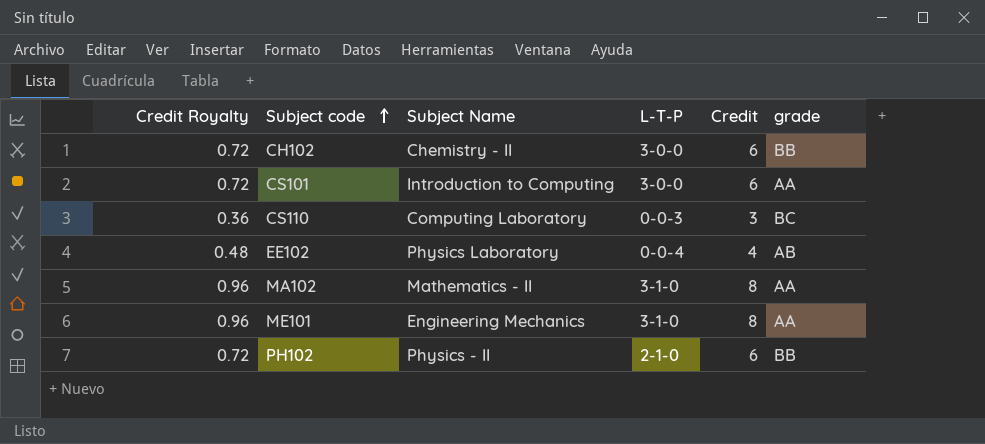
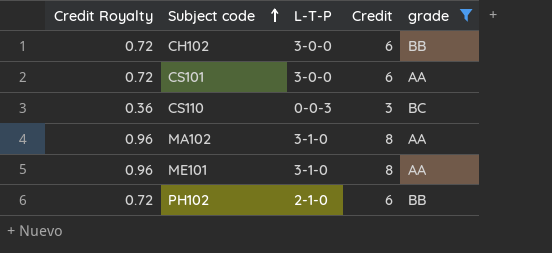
filter: none -> grade != AB
column Subject Name | position: 3 -> none

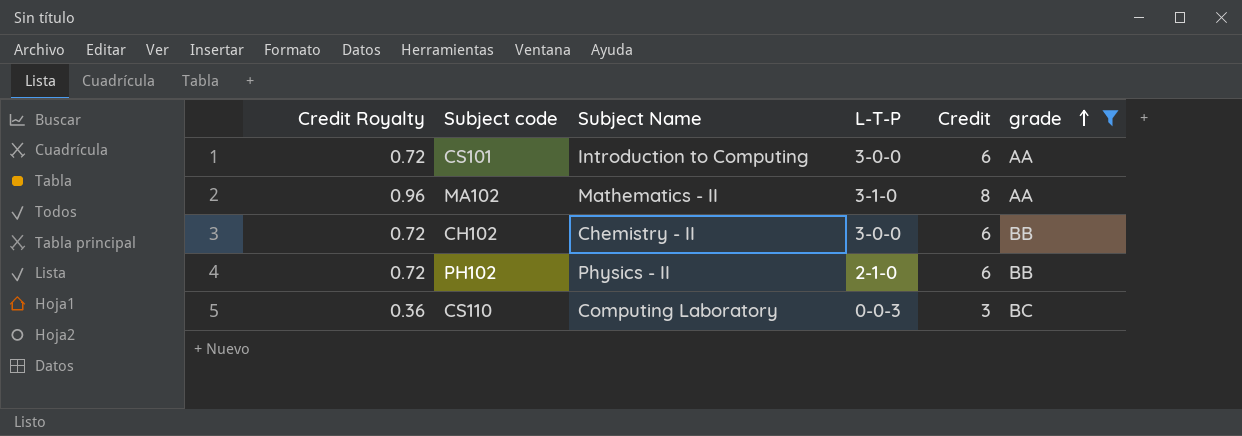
row order: Subject code ascending -> grade ascending
column Subject Name | position: none -> 3
row ME101: 0.96 | 3-1-0 | 8 | AA -> none

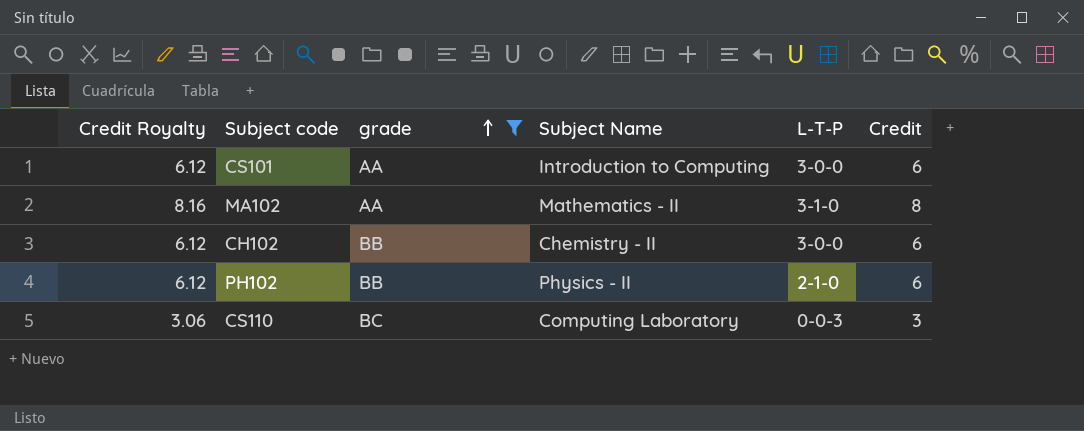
column Credit Royalty | formula: [Credit] * 0.12 -> [Credit] * 1.02
column grade | position: 6 -> 3

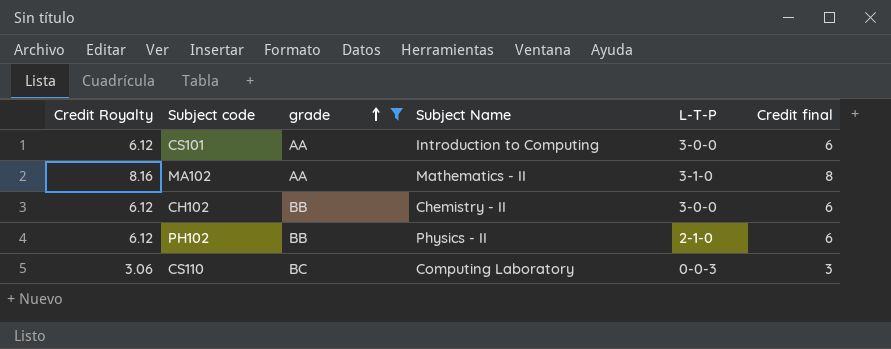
column name: Credit -> Credit final

